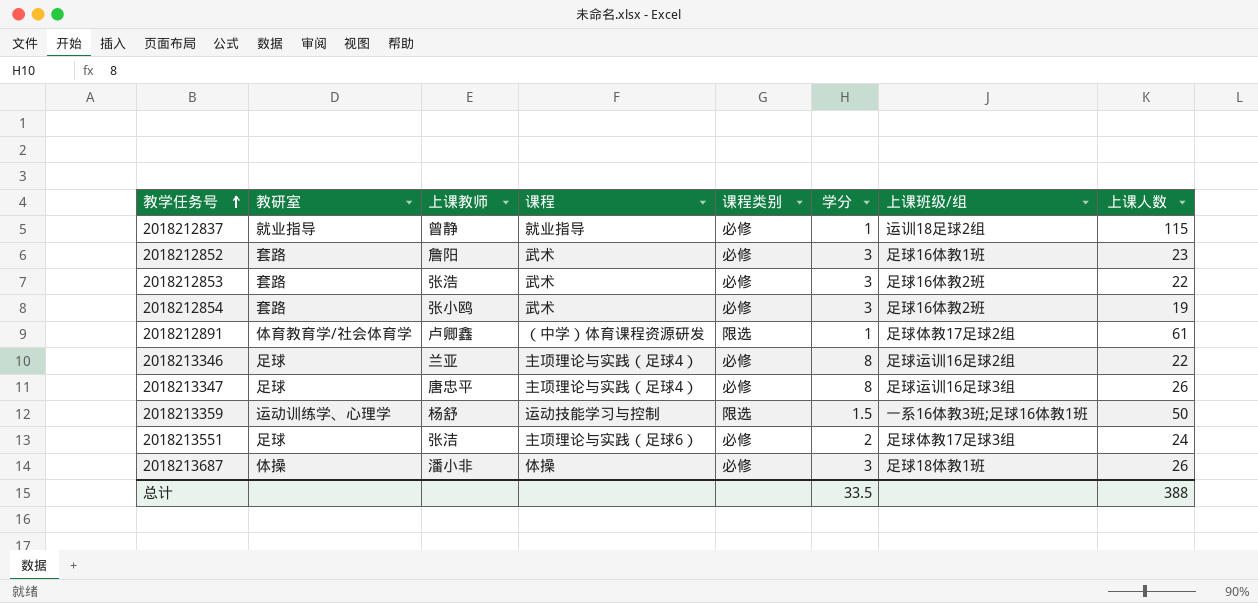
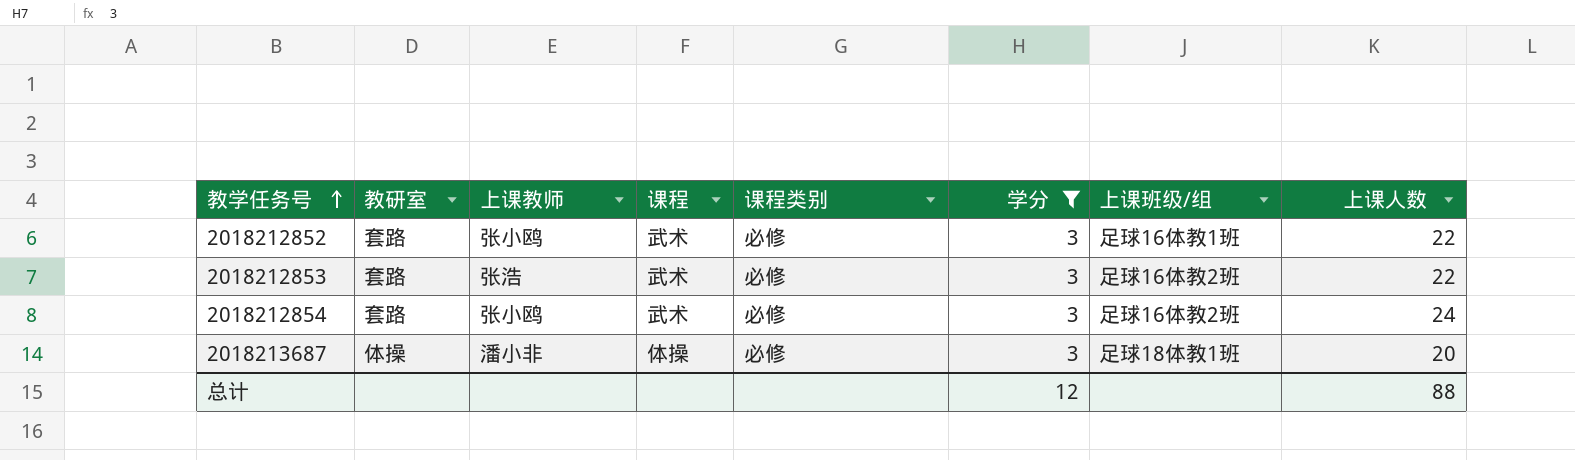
filter: none -> 学分 = 3
2018212852 | 上课教师: 詹阳 -> 张小鸥
2018212852 | 上课人数: 23 -> 22
2018212854 | 上课人数: 19 -> 24
2018213687 | 上课人数: 26 -> 20
总计 | 学分: 33.5 -> 12
总计 | 上课人数: 388 -> 88

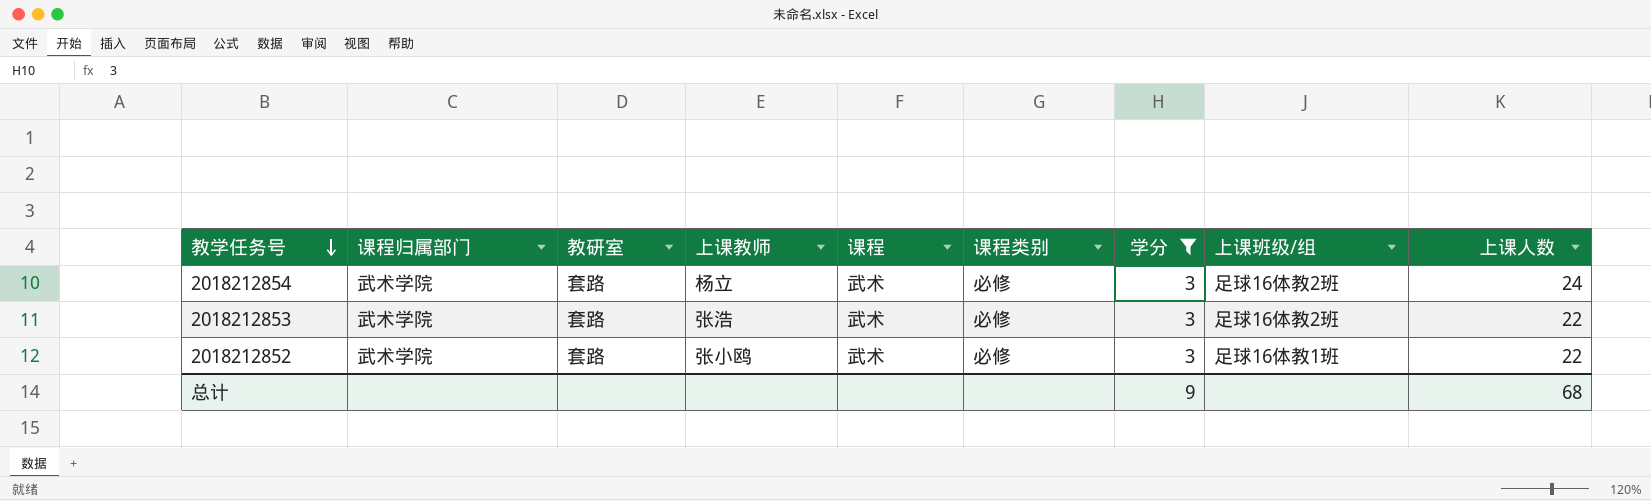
row order: 教学任务号 ascending -> 教学任务号 descending
column 课程归属部门 | position: none -> 2
row 2018213687: 体操 | 潘小非 | 体操 | 必修 | 3 | 足球18体教1班 | 20 -> none
2018212854 | 上课教师: 张小鸥 -> 杨立
总计 | 学分: 12 -> 9
总计 | 上课人数: 88 -> 68

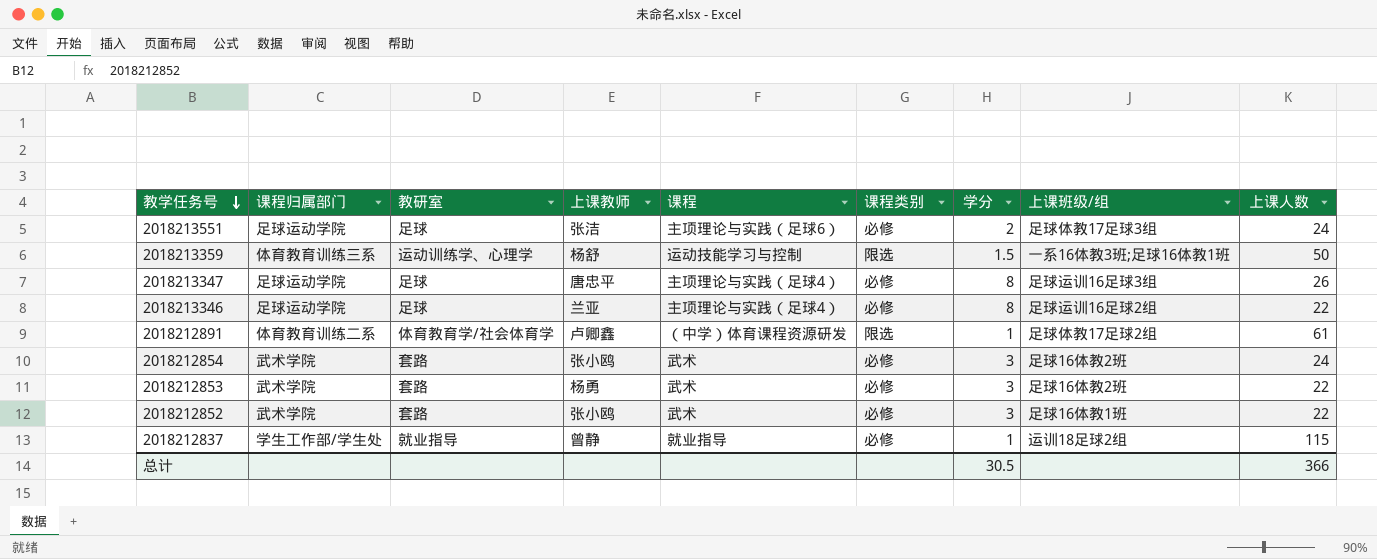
filter: 学分 = 3 -> none
2018212854 | 上课教师: 杨立 -> 张小鸥
2018212853 | 上课教师: 张浩 -> 杨勇
总计 | 学分: 9 -> 30.5
总计 | 上课人数: 68 -> 366

